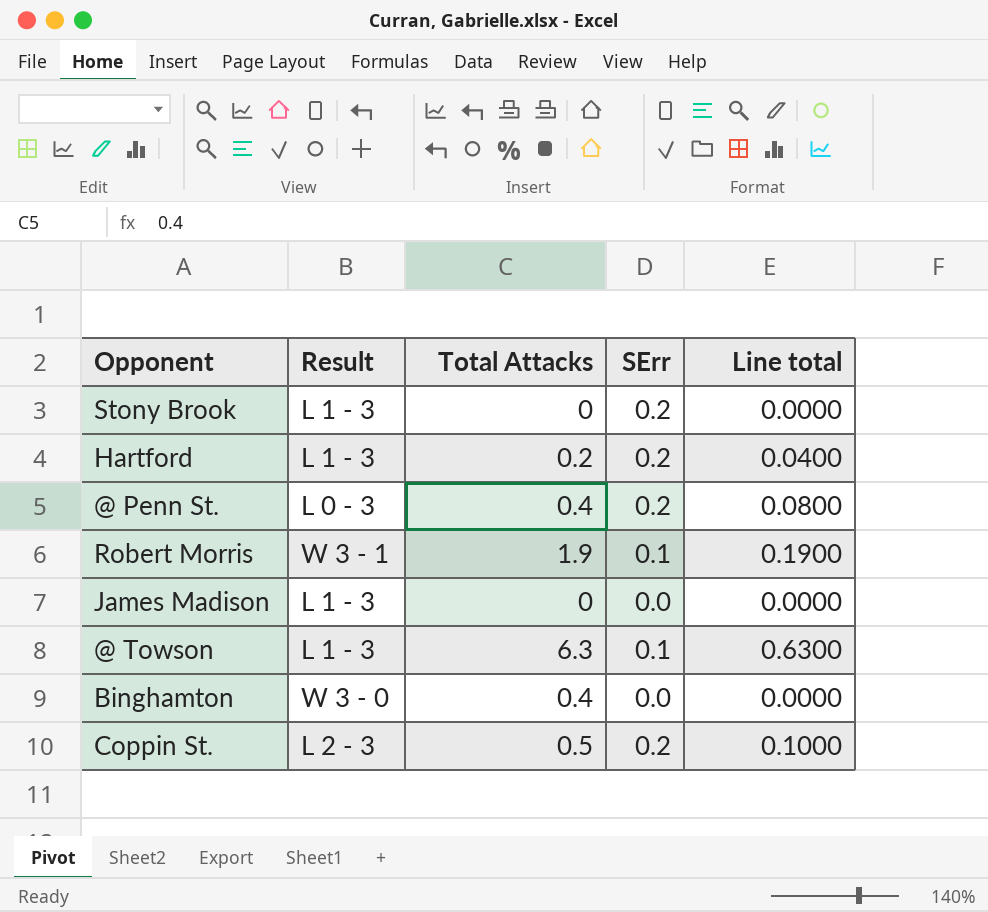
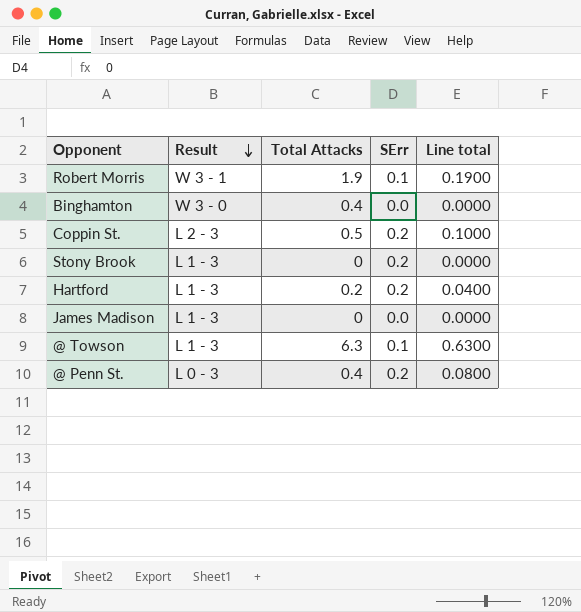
row order: none -> Result descending

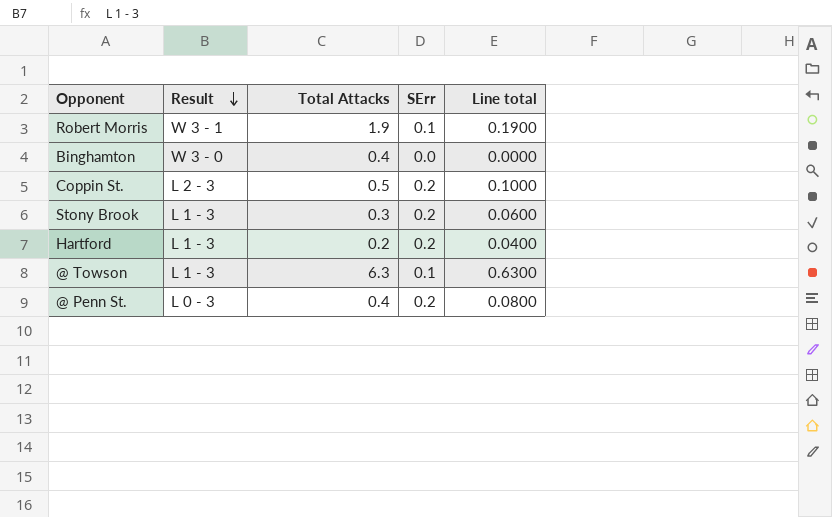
row James Madison: L 1 - 3 | 0 | 0.0 | 0.0000 -> none
Stony Brook | Total Attacks: 0 -> 0.3
Stony Brook | Line total: 0.0000 -> 0.0600

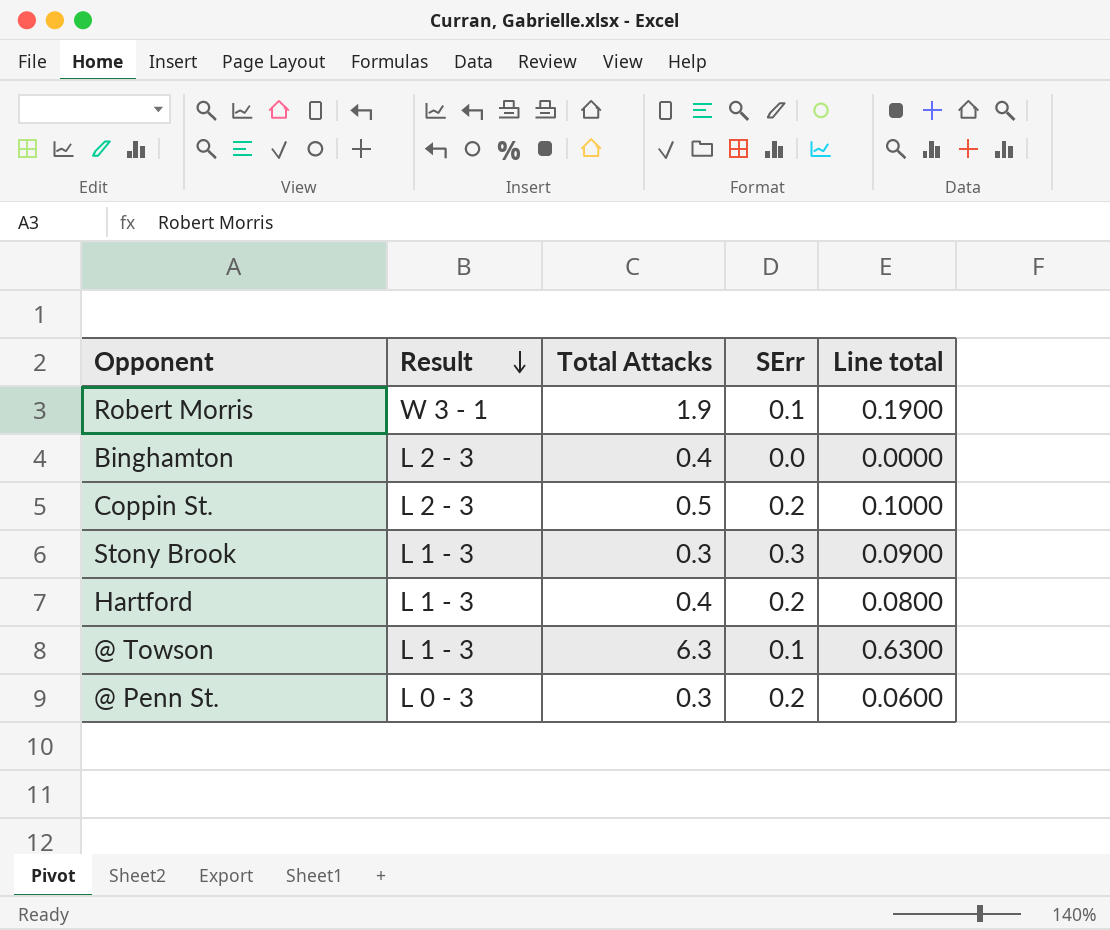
Binghamton | Result: W 3 - 0 -> L 2 - 3
Stony Brook | SErr: 0.2 -> 0.3
Stony Brook | Line total: 0.0600 -> 0.0900
Hartford | Total Attacks: 0.2 -> 0.4
Hartford | Line total: 0.0400 -> 0.0800
@ Penn St. | Total Attacks: 0.4 -> 0.3
@ Penn St. | Line total: 0.0800 -> 0.0600

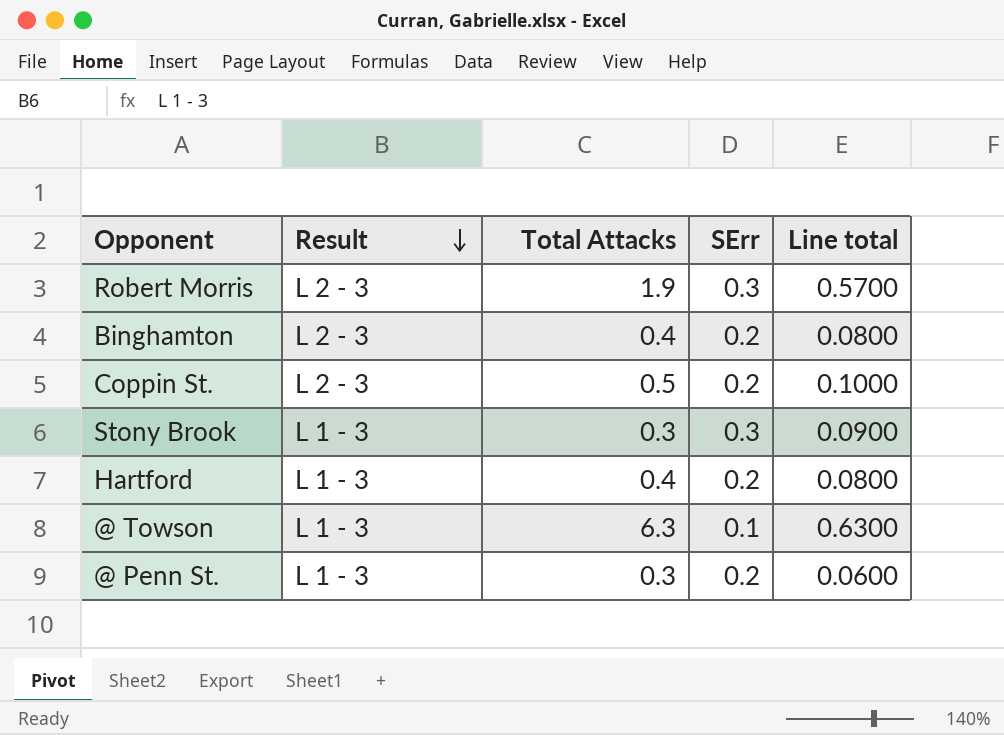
Robert Morris | Result: W 3 - 1 -> L 2 - 3
Robert Morris | SErr: 0.1 -> 0.3
Robert Morris | Line total: 0.1900 -> 0.5700
Binghamton | SErr: 0.0 -> 0.2
Binghamton | Line total: 0.0000 -> 0.0800
@ Penn St. | Result: L 0 - 3 -> L 1 - 3

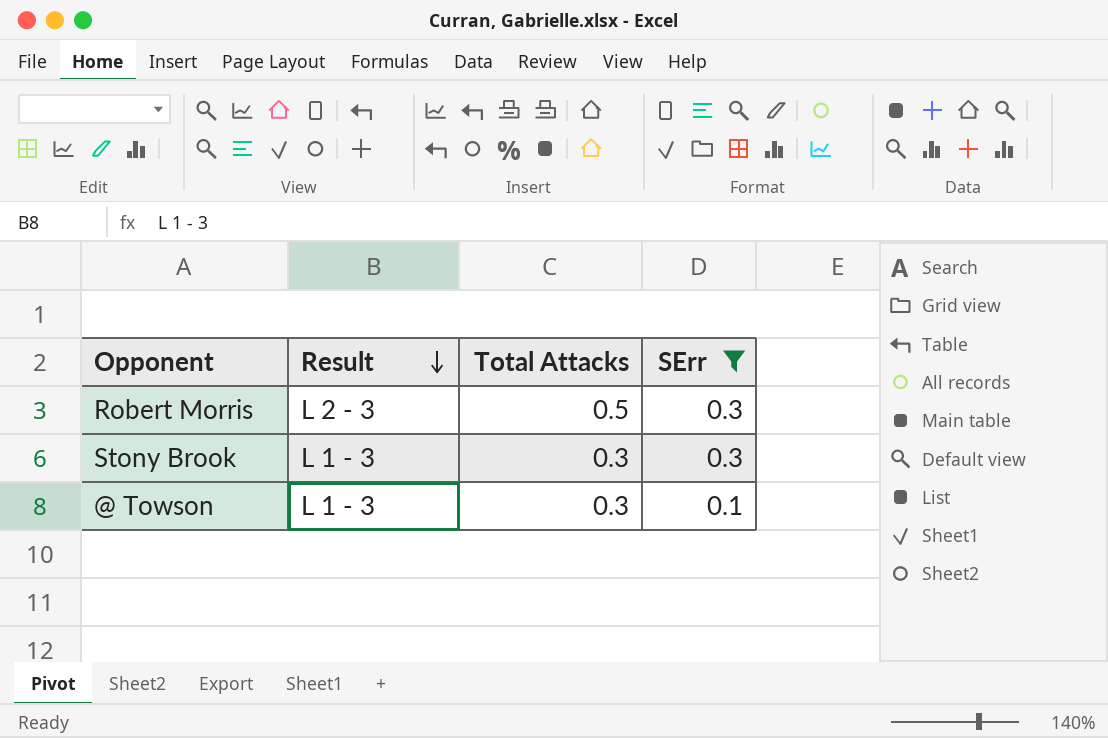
filter: none -> SErr != 0.2
column Line total | formula: [Total Attacks] * [SErr] -> none
Robert Morris | Total Attacks: 1.9 -> 0.5
@ Towson | Total Attacks: 6.3 -> 0.3

